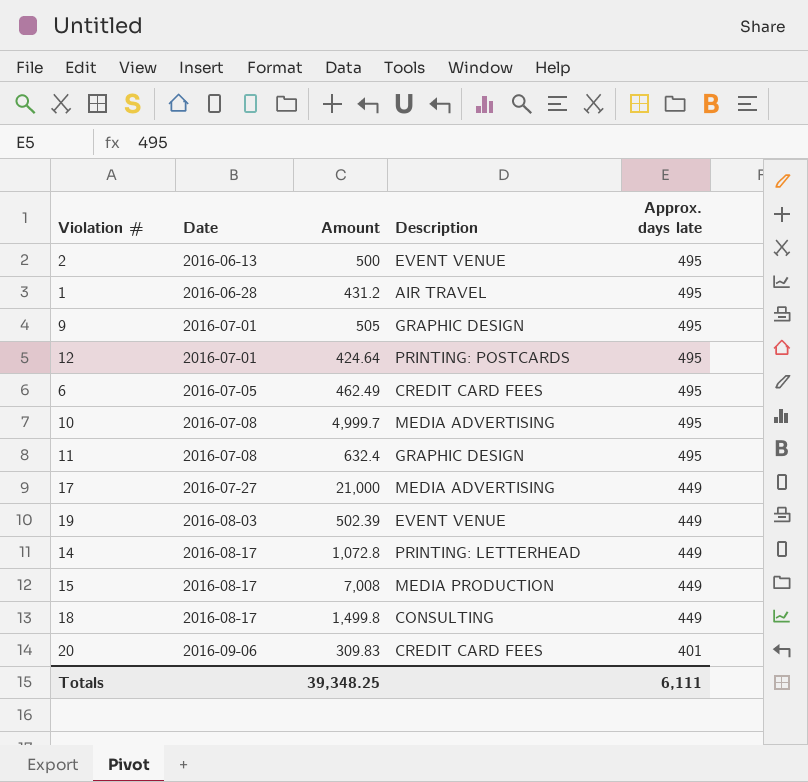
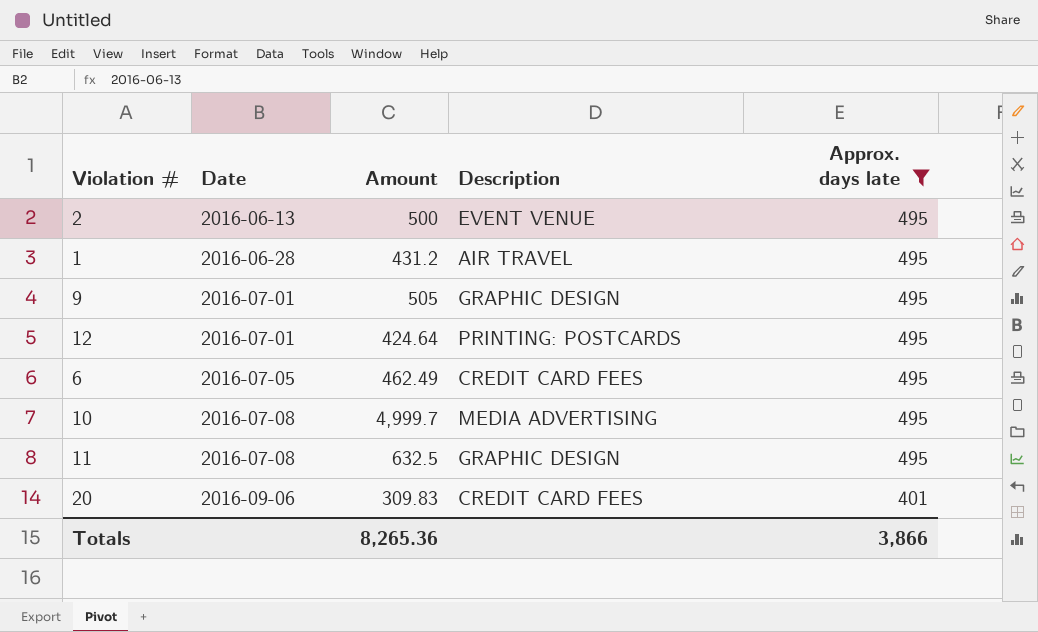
filter: none -> Approx. days late != 449
11 | Amount: 632.4 -> 632.5
Totals | Amount: 39,348.25 -> 8,265.36
Totals | Approx. days late: 6,111 -> 3,866

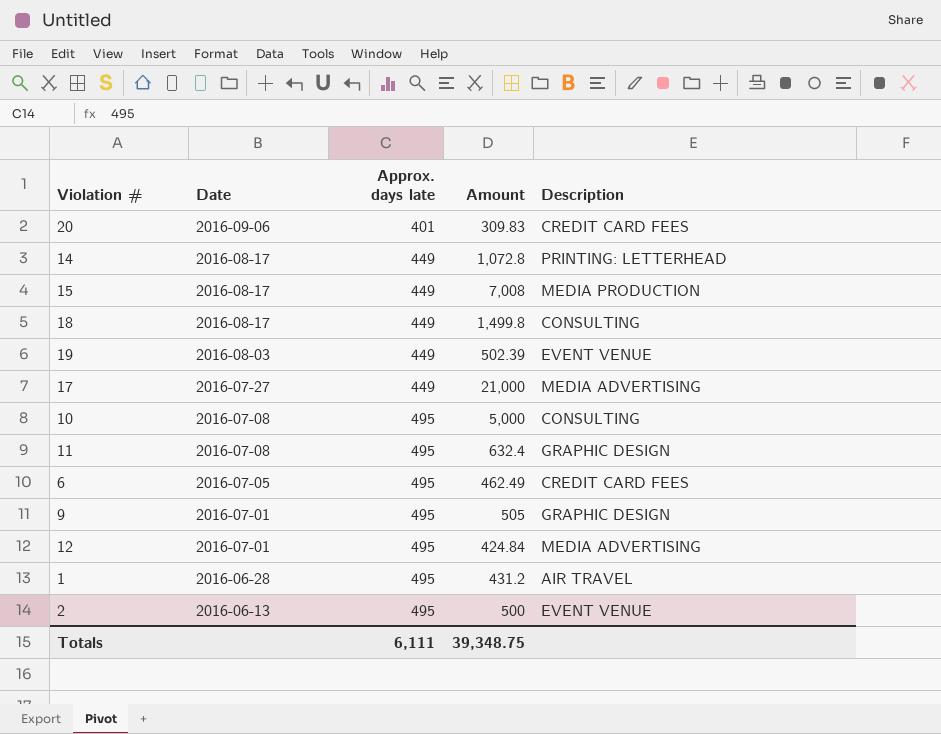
filter: Approx. days late != 449 -> none
row order: Date ascending -> Date descending
column Approx. days late | position: 5 -> 3
10 | Amount: 4,999.7 -> 5,000
10 | Description: MEDIA ADVERTISING -> CONSULTING
11 | Amount: 632.5 -> 632.4
12 | Amount: 424.64 -> 424.84
12 | Description: PRINTING: POSTCARDS -> MEDIA ADVERTISING
Totals | Approx. days late: 3,866 -> 6,111
Totals | Amount: 8,265.36 -> 39,348.75

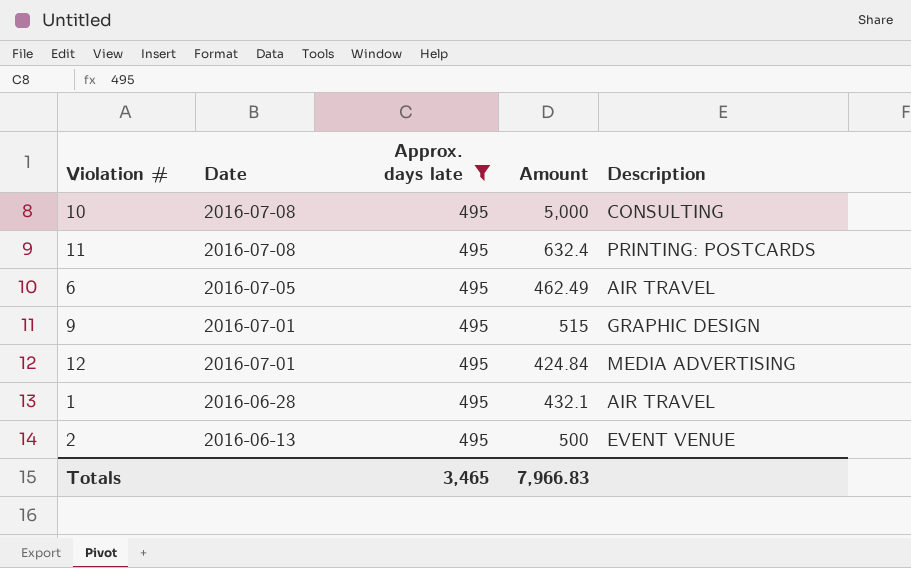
filter: none -> Approx. days late = 495
11 | Description: GRAPHIC DESIGN -> PRINTING: POSTCARDS
6 | Description: CREDIT CARD FEES -> AIR TRAVEL
9 | Amount: 505 -> 515
1 | Amount: 431.2 -> 432.1
Totals | Approx. days late: 6,111 -> 3,465
Totals | Amount: 39,348.75 -> 7,966.83

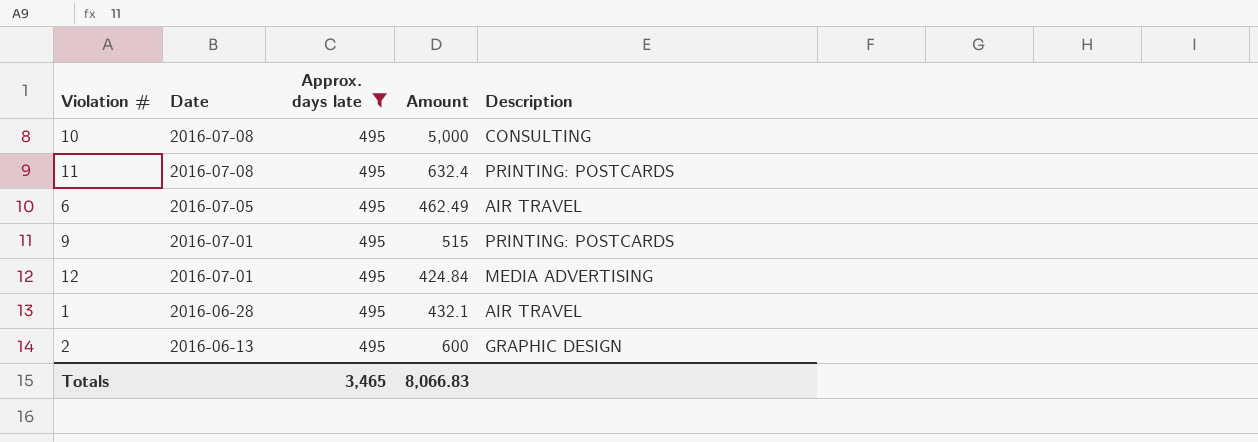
9 | Description: GRAPHIC DESIGN -> PRINTING: POSTCARDS
2 | Amount: 500 -> 600
2 | Description: EVENT VENUE -> GRAPHIC DESIGN
Totals | Amount: 7,966.83 -> 8,066.83

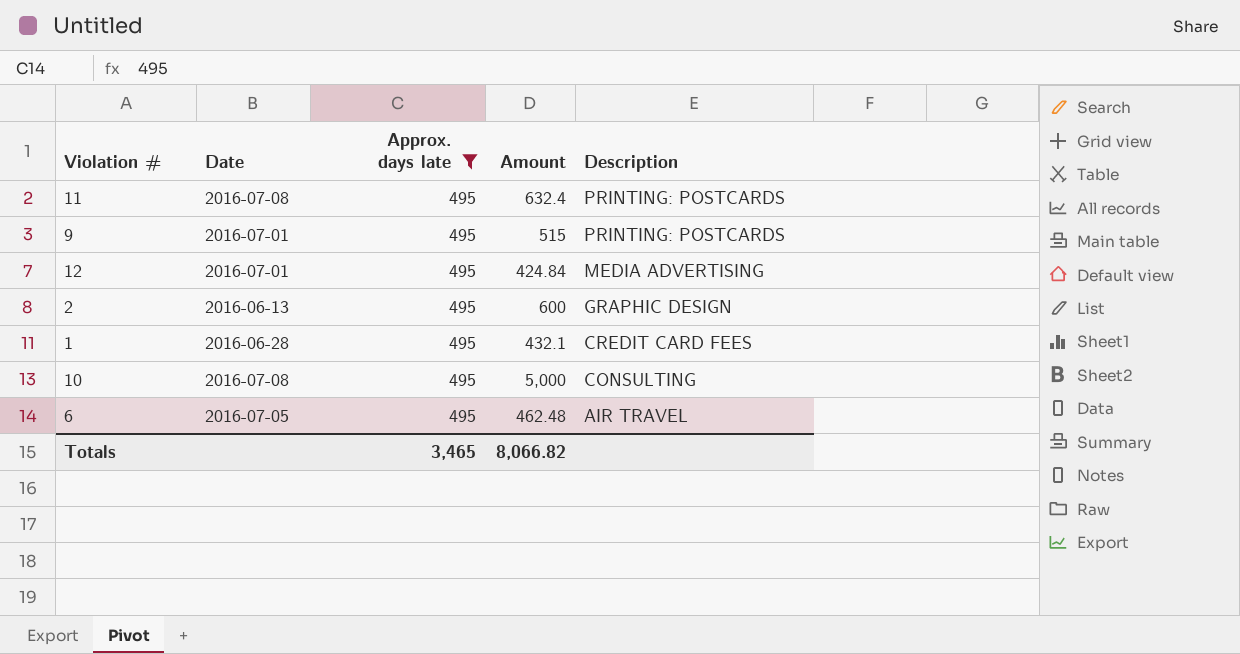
row order: Date descending -> Description descending
1 | Description: AIR TRAVEL -> CREDIT CARD FEES
6 | Amount: 462.49 -> 462.48
Totals | Amount: 8,066.83 -> 8,066.82

